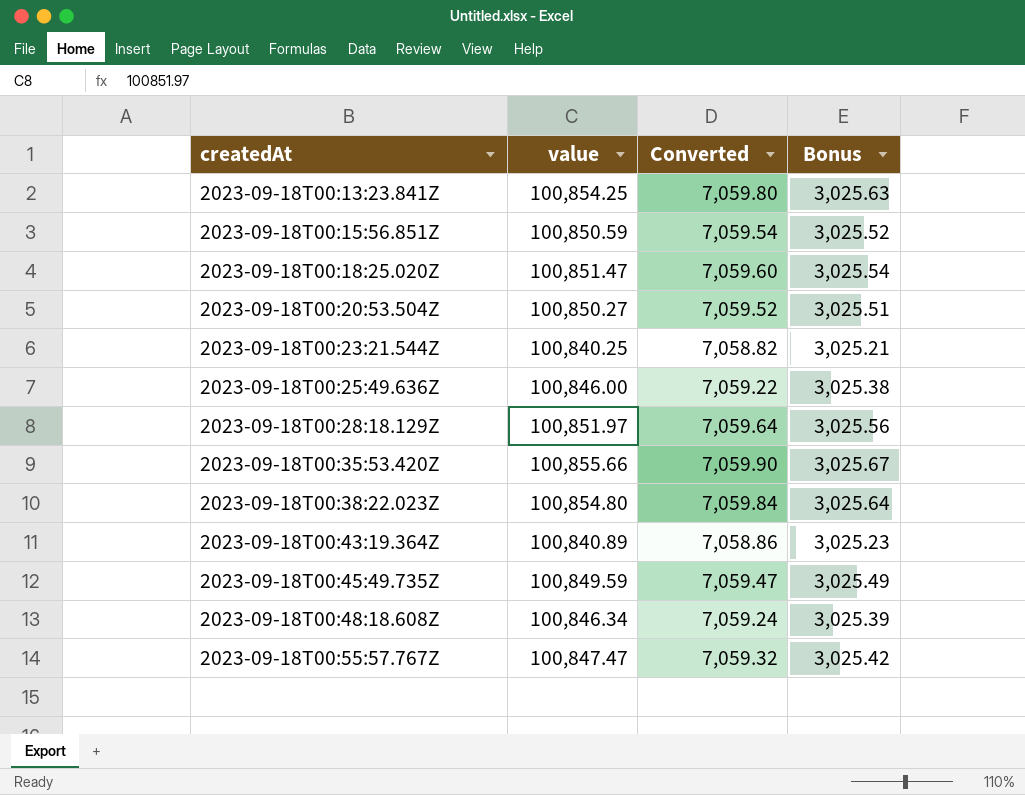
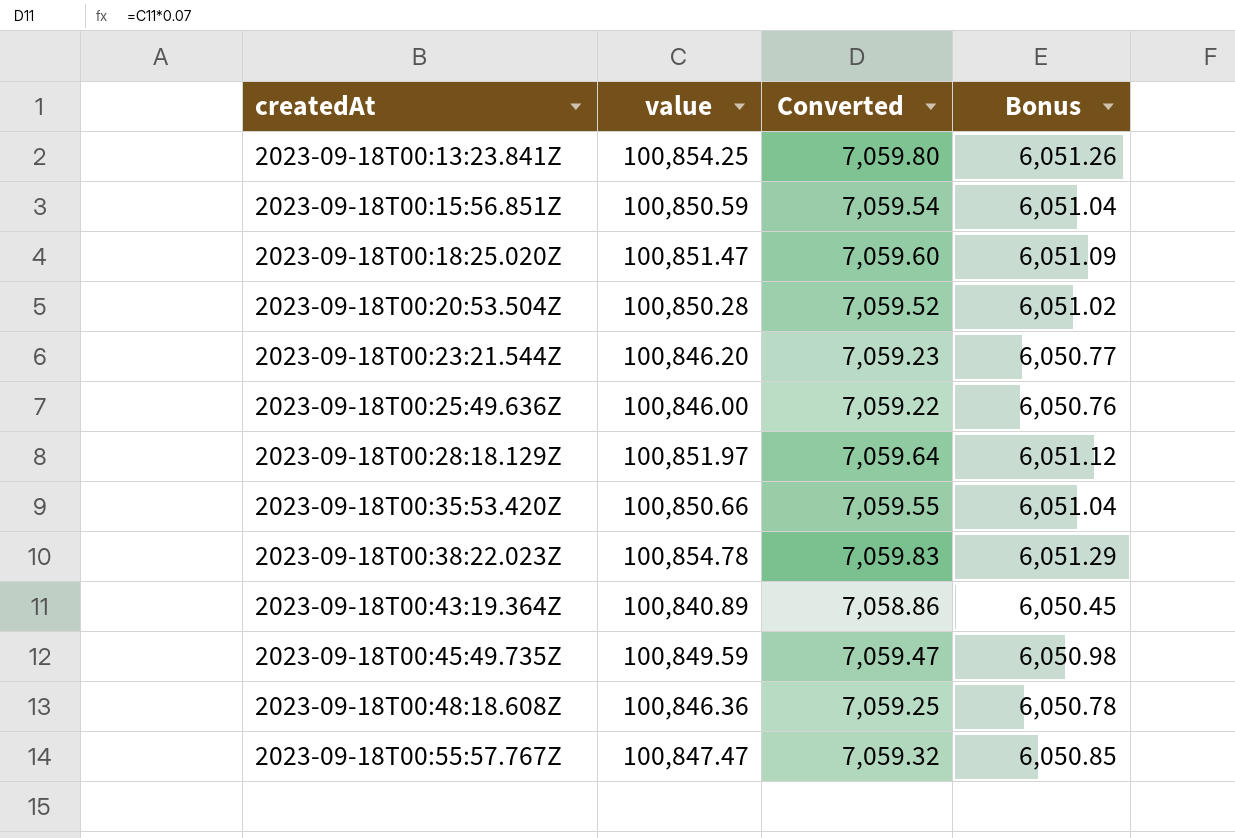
column Bonus | formula: [value] * 0.03 -> [value] * 0.06
2023-09-18T00:20:53.504Z | value: 100,850.27 -> 100,850.28
2023-09-18T00:23:21.544Z | value: 100,840.25 -> 100,846.20
2023-09-18T00:23:21.544Z | Converted: 7,058.82 -> 7,059.23
2023-09-18T00:35:53.420Z | value: 100,855.66 -> 100,850.66
2023-09-18T00:35:53.420Z | Converted: 7,059.90 -> 7,059.55
2023-09-18T00:38:22.023Z | value: 100,854.80 -> 100,854.78
2023-09-18T00:38:22.023Z | Converted: 7,059.84 -> 7,059.83
2023-09-18T00:48:18.608Z | value: 100,846.34 -> 100,846.36
2023-09-18T00:48:18.608Z | Converted: 7,059.24 -> 7,059.25

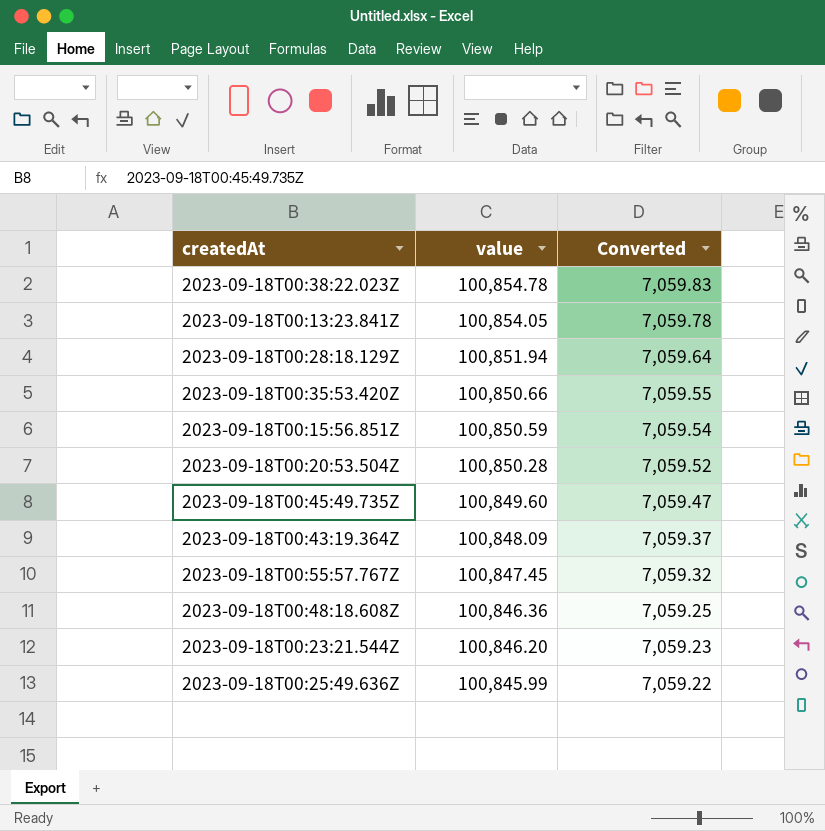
row order: createdAt ascending -> value descending
column Bonus | formula: [value] * 0.06 -> none
row 2023-09-18T00:18:25.020Z: 100,851.47 | 7,059.60 | 6,051.09 -> none
2023-09-18T00:13:23.841Z | value: 100,854.25 -> 100,854.05
2023-09-18T00:13:23.841Z | Converted: 7,059.80 -> 7,059.78
2023-09-18T00:28:18.129Z | value: 100,851.97 -> 100,851.94
2023-09-18T00:45:49.735Z | value: 100,849.59 -> 100,849.60
2023-09-18T00:43:19.364Z | value: 100,840.89 -> 100,848.09
2023-09-18T00:43:19.364Z | Converted: 7,058.86 -> 7,059.37
2023-09-18T00:55:57.767Z | value: 100,847.47 -> 100,847.45
2023-09-18T00:25:49.636Z | value: 100,846.00 -> 100,845.99

